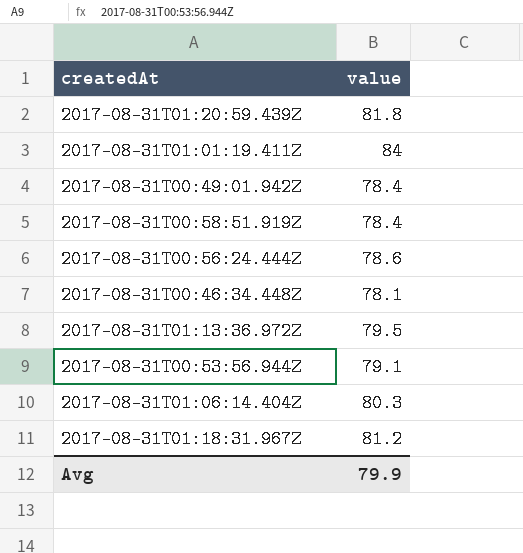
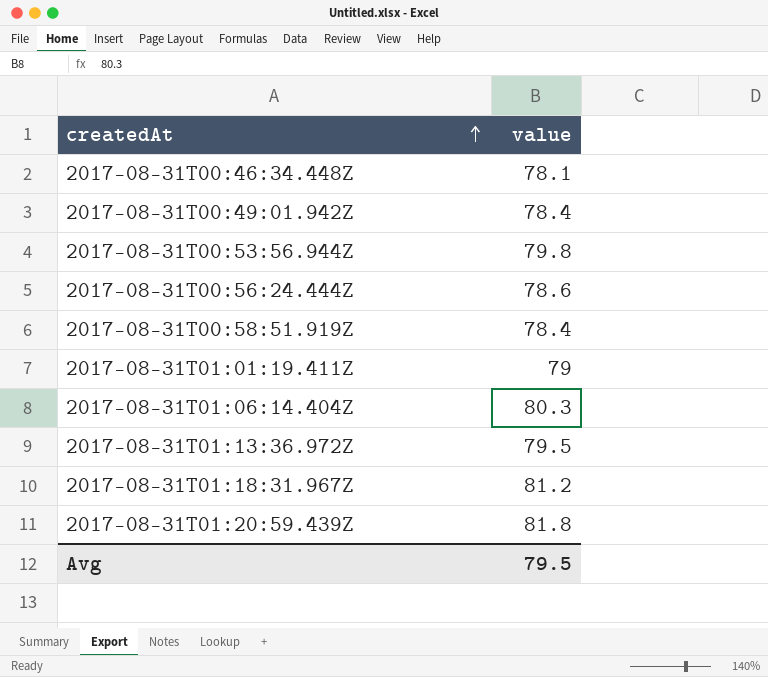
row order: none -> createdAt ascending
2017-08-31T00:53:56.944Z | value: 79.1 -> 79.8
2017-08-31T01:01:19.411Z | value: 84 -> 79
Avg | value: 79.9 -> 79.5

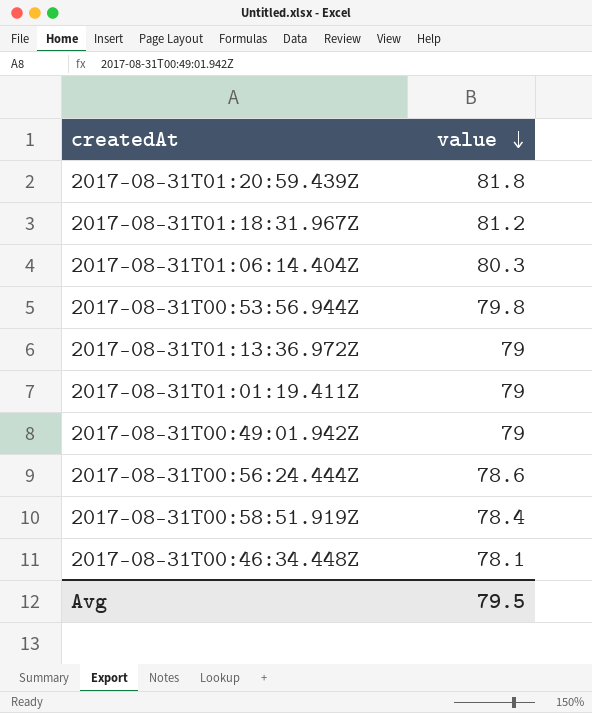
row order: createdAt ascending -> value descending
2017-08-31T01:13:36.972Z | value: 79.5 -> 79
2017-08-31T00:49:01.942Z | value: 78.4 -> 79

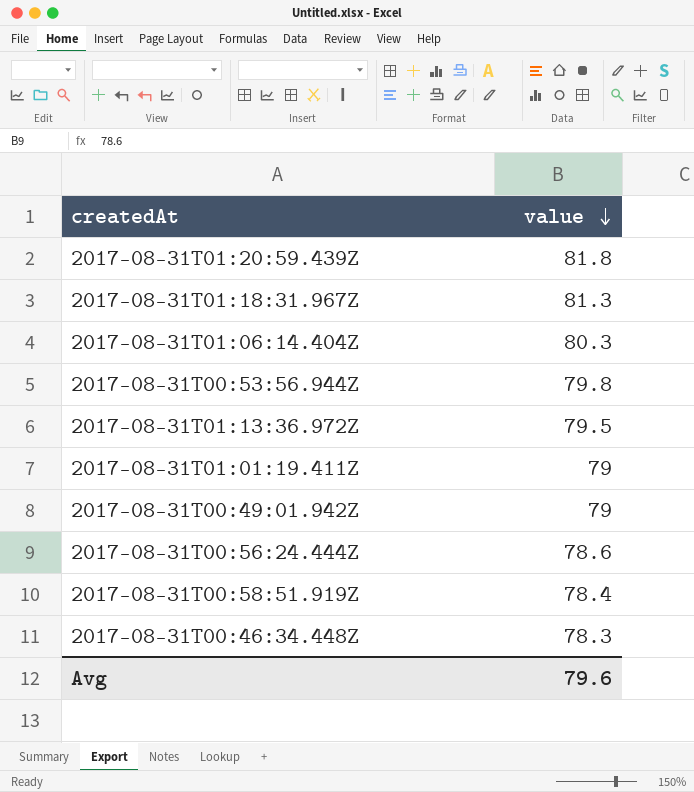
2017-08-31T01:18:31.967Z | value: 81.2 -> 81.3
2017-08-31T01:13:36.972Z | value: 79 -> 79.5
2017-08-31T00:46:34.448Z | value: 78.1 -> 78.3
Avg | value: 79.5 -> 79.6

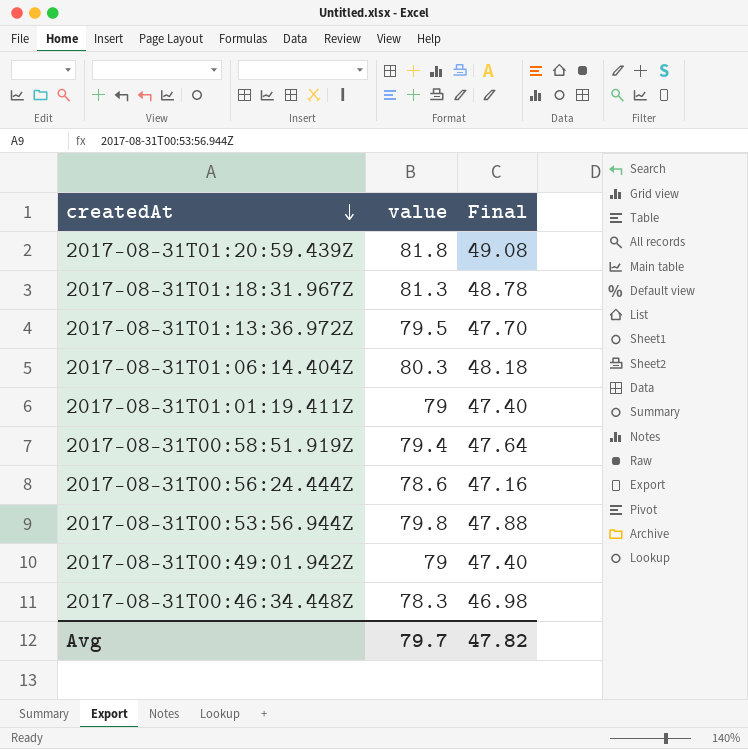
row order: value descending -> createdAt descending
column Final | formula: none -> [value] * 0.6
2017-08-31T00:58:51.919Z | value: 78.4 -> 79.4
Avg | value: 79.6 -> 79.7

